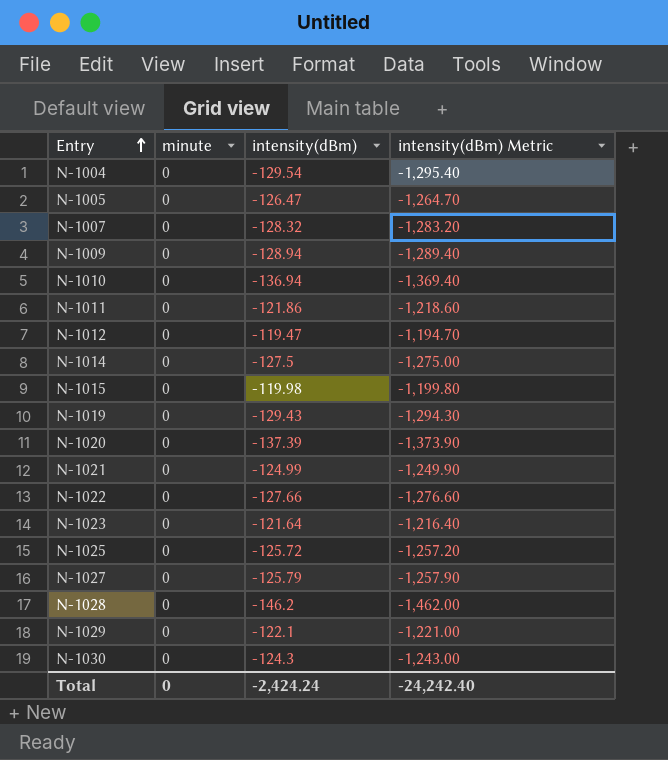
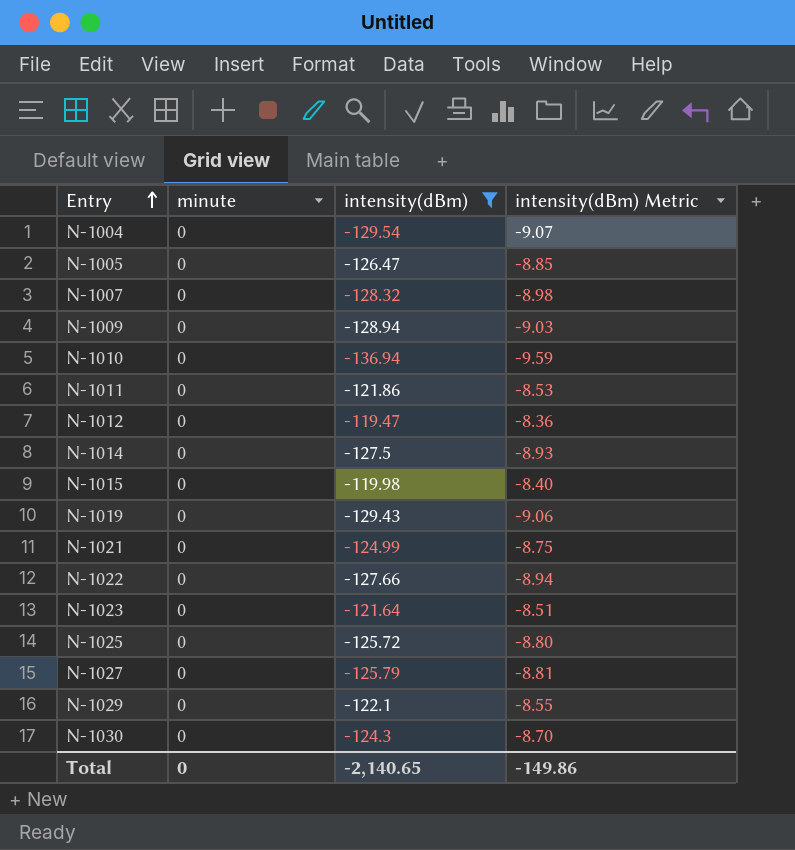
filter: none -> intensity(dBm) >= -136.94
column intensity(dBm) Metric | formula: [intensity(dBm)] * 10 -> [intensity(dBm)] * 0.07
Total | intensity(dBm): -2,424.24 -> -2,140.65
Total | intensity(dBm) Metric: -24,242.40 -> -149.86

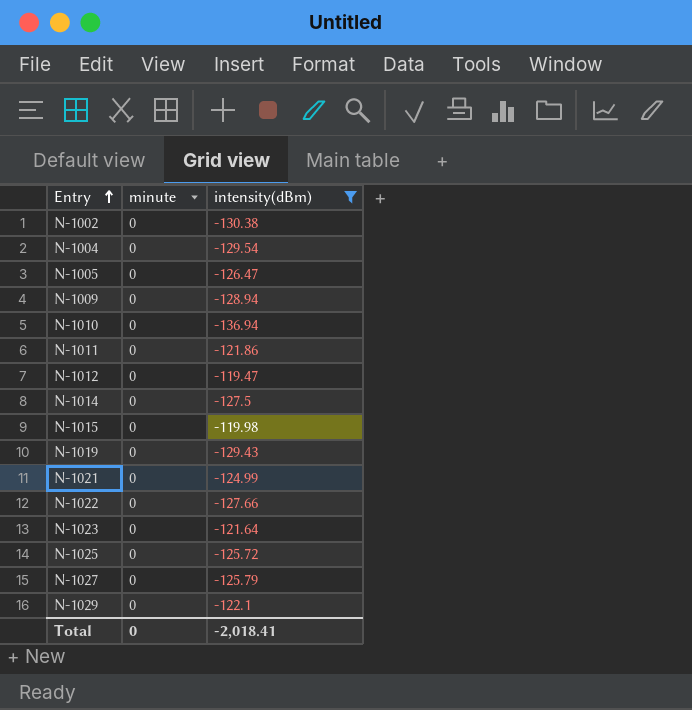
column intensity(dBm) Metric | formula: [intensity(dBm)] * 0.07 -> none
row N-1007: 0 | -128.32 | -8.98 -> none
row N-1030: 0 | -124.3 | -8.70 -> none
row N-1002: none -> 0 | -130.38
Total | intensity(dBm): -2,140.65 -> -2,018.41

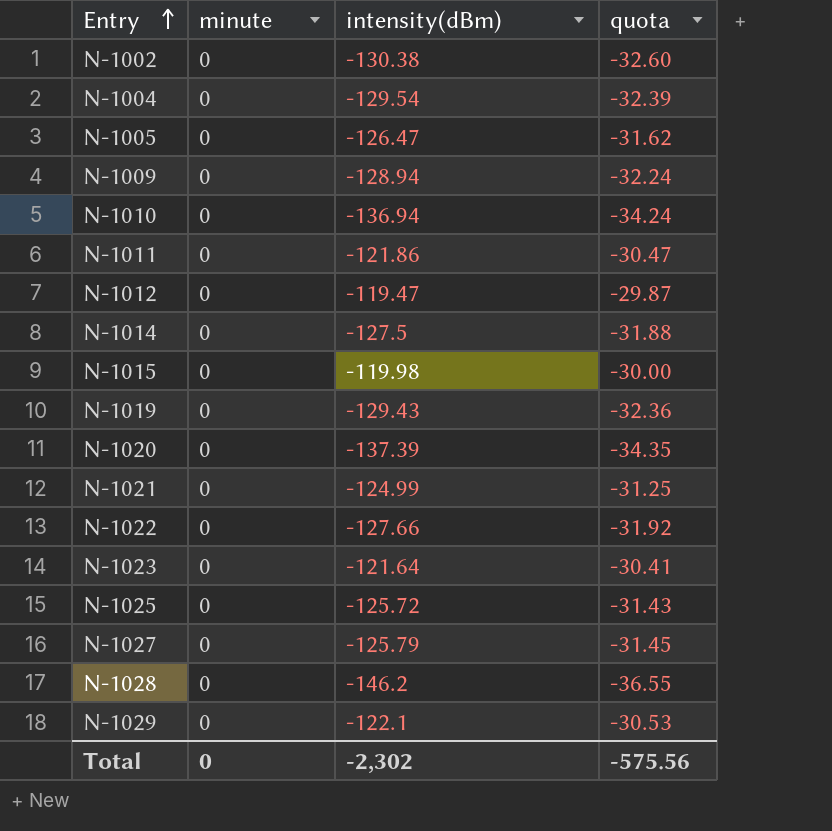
filter: intensity(dBm) >= -136.94 -> none
column quota | formula: none -> [intensity(dBm)] * 0.25
Total | intensity(dBm): -2,018.41 -> -2,302

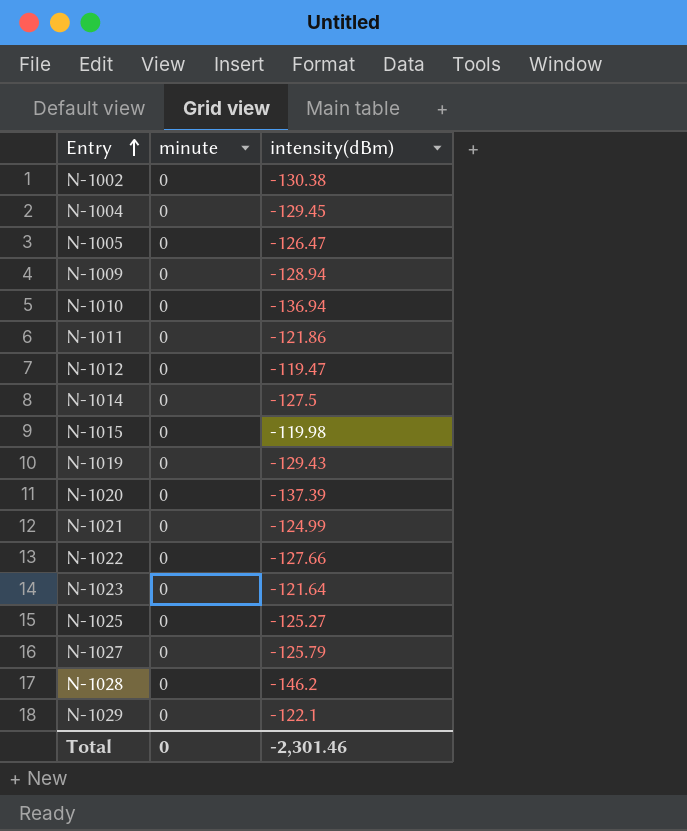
column quota | formula: [intensity(dBm)] * 0.25 -> none
N-1004 | intensity(dBm): -129.54 -> -129.45
N-1025 | intensity(dBm): -125.72 -> -125.27
Total | intensity(dBm): -2,302 -> -2,301.46

